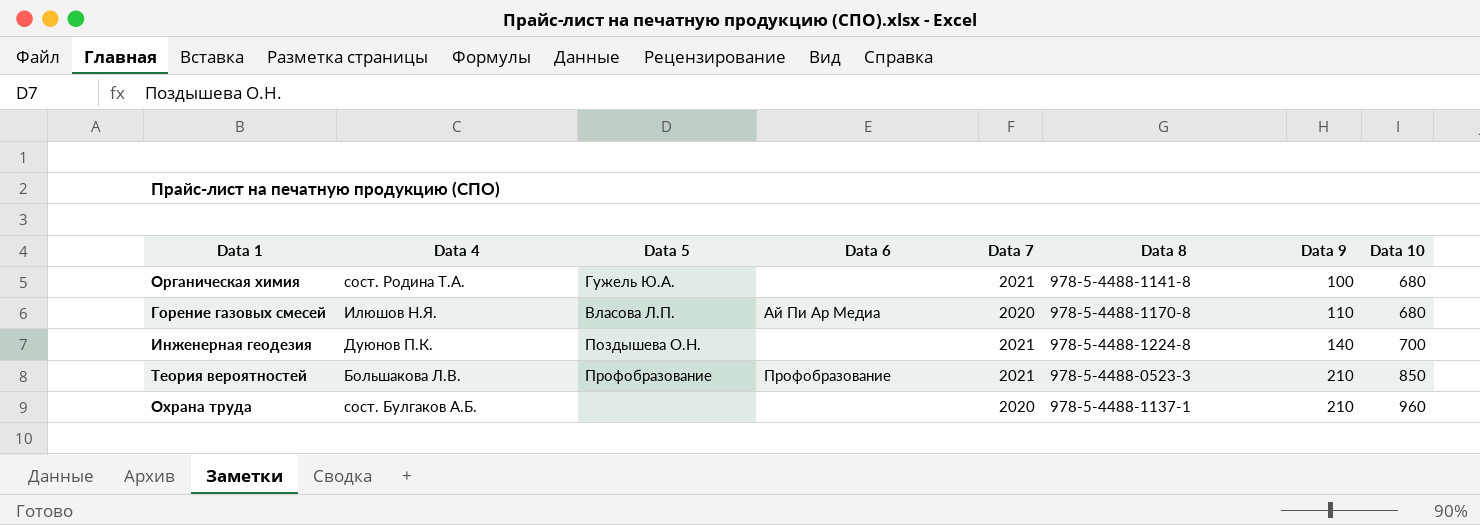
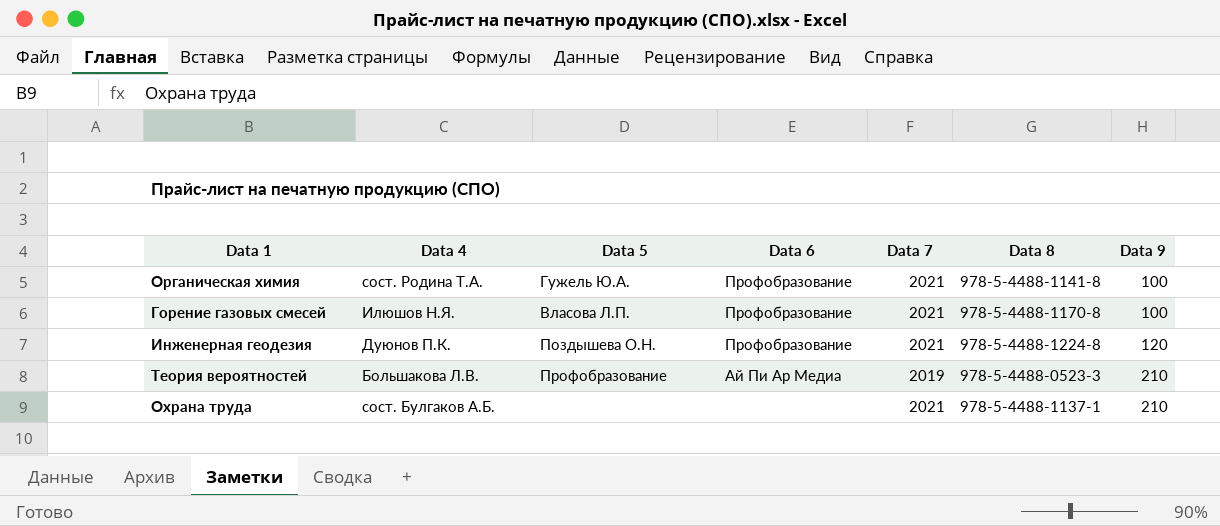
column Data 10 | position: 8 -> none
Органическая химия | Data 6: none -> Профобразование
Горение газовых смесей | Data 6: Ай Пи Ар Медиа -> Профобразование
Горение газовых смесей | Data 7: 2020 -> 2021
Горение газовых смесей | Data 9: 110 -> 100
Инженерная геодезия | Data 6: none -> Профобразование
Инженерная геодезия | Data 9: 140 -> 120
Теория вероятностей | Data 6: Профобразование -> Ай Пи Ар Медиа
Теория вероятностей | Data 7: 2021 -> 2019
Охрана труда | Data 7: 2020 -> 2021

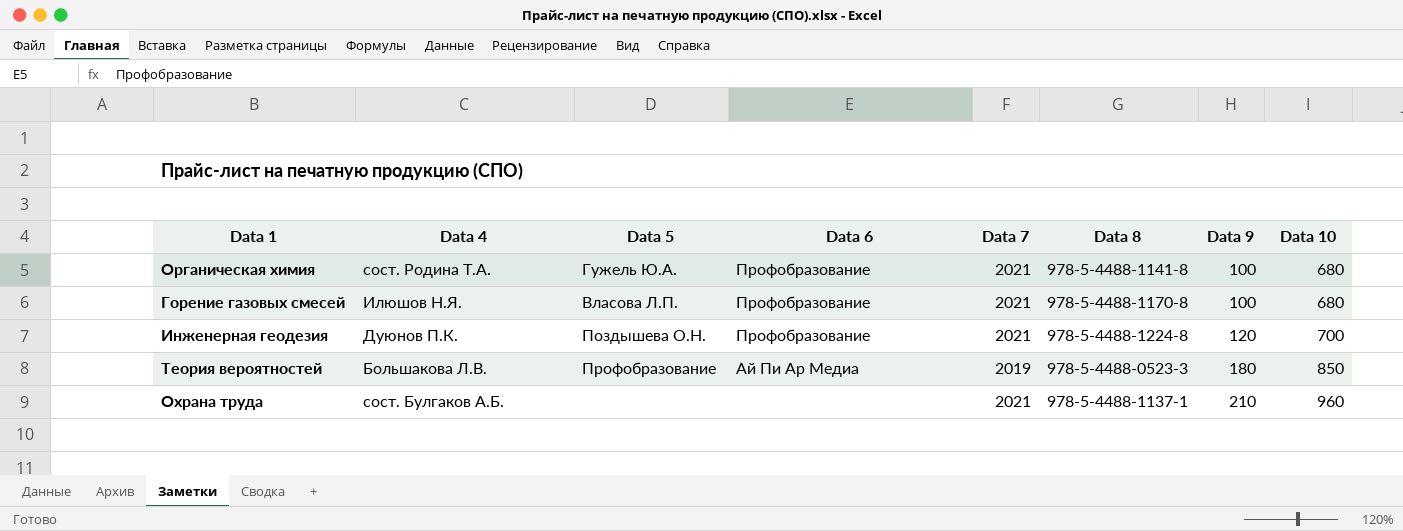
column Data 10 | position: none -> 8
Теория вероятностей | Data 9: 210 -> 180

